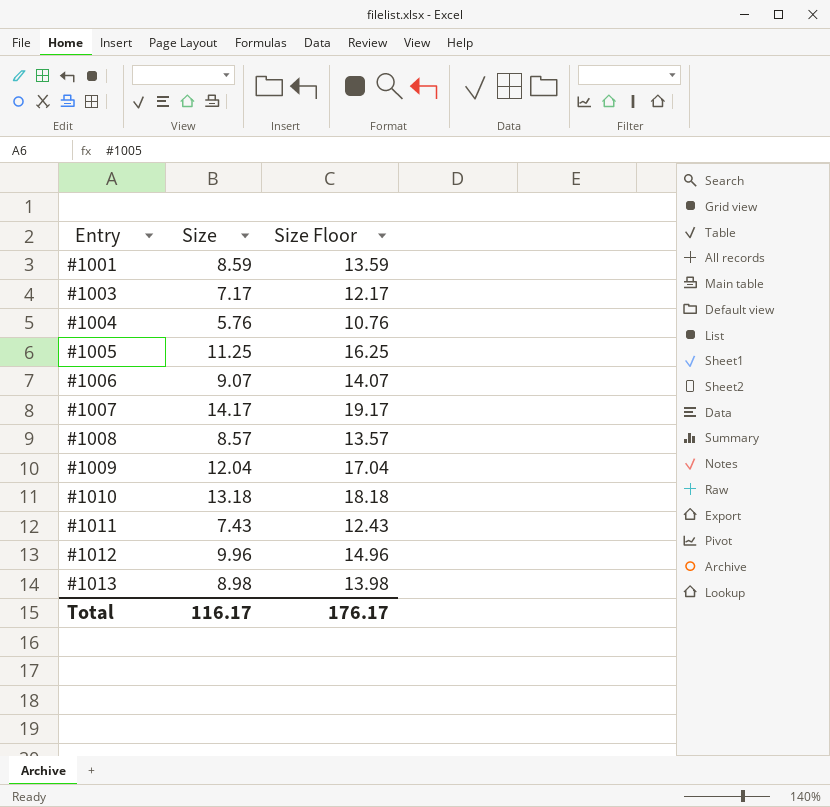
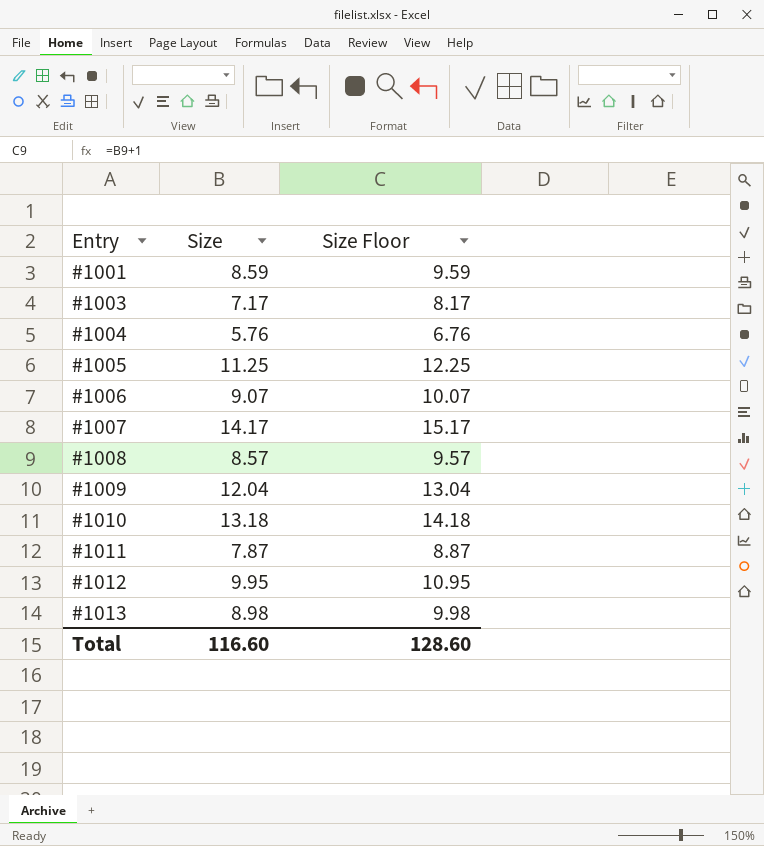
column Size Floor | formula: [Size] + 5 -> [Size] + 1
#1011 | Size: 7.43 -> 7.87
#1012 | Size: 9.96 -> 9.95
Total | Size: 116.17 -> 116.60
Total | Size Floor: 176.17 -> 128.60

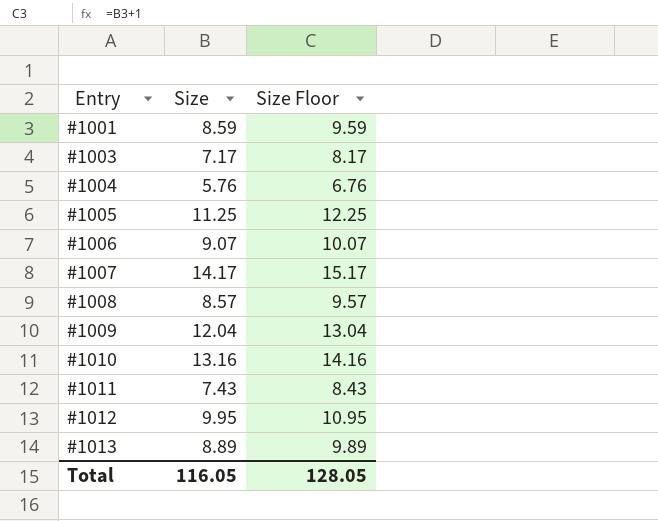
#1010 | Size: 13.18 -> 13.16
#1010 | Size Floor: 14.18 -> 14.16
#1011 | Size: 7.87 -> 7.43
#1011 | Size Floor: 8.87 -> 8.43
#1013 | Size: 8.98 -> 8.89
#1013 | Size Floor: 9.98 -> 9.89
Total | Size: 116.60 -> 116.05
Total | Size Floor: 128.60 -> 128.05

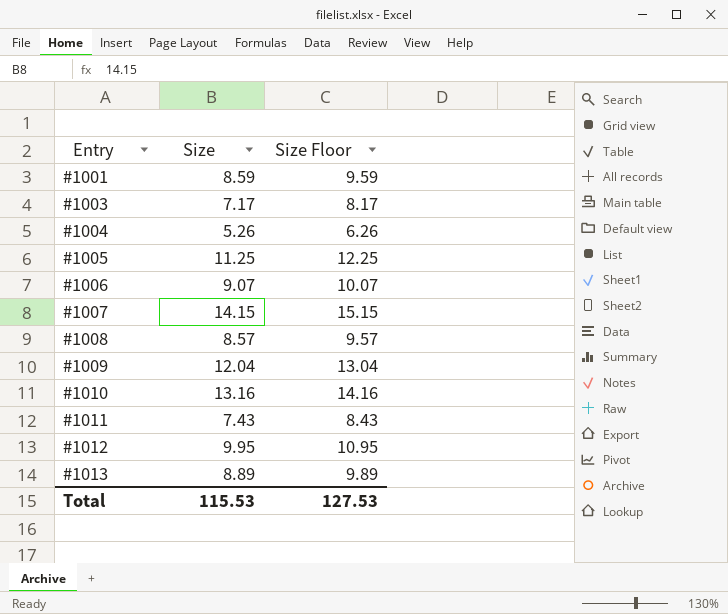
#1004 | Size: 5.76 -> 5.26
#1004 | Size Floor: 6.76 -> 6.26
#1007 | Size: 14.17 -> 14.15
#1007 | Size Floor: 15.17 -> 15.15
Total | Size: 116.05 -> 115.53
Total | Size Floor: 128.05 -> 127.53

